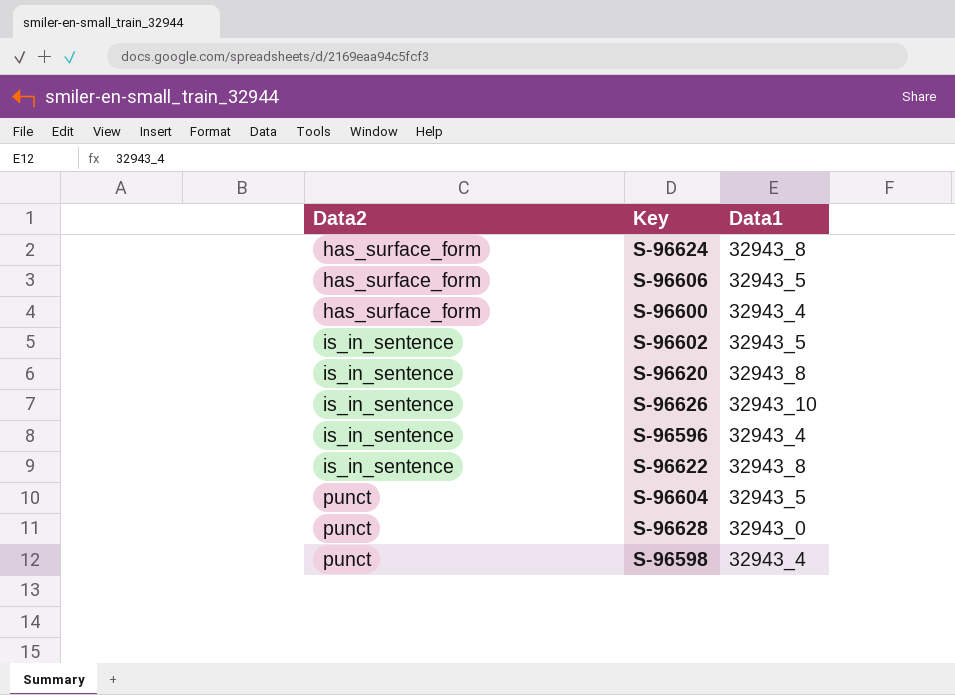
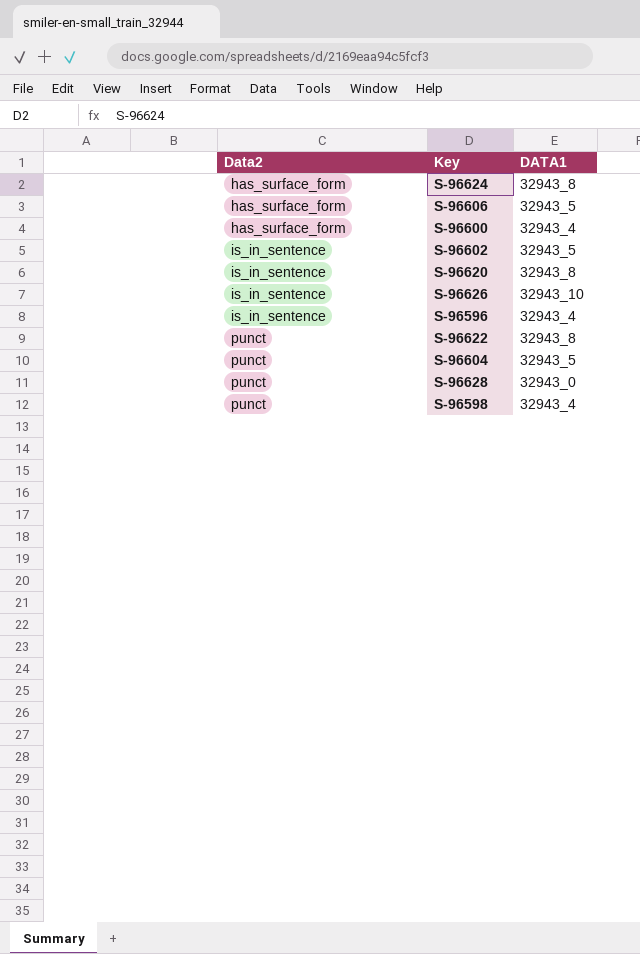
column name: Data1 -> DATA1
S-96622 | Data2: is_in_sentence -> punct

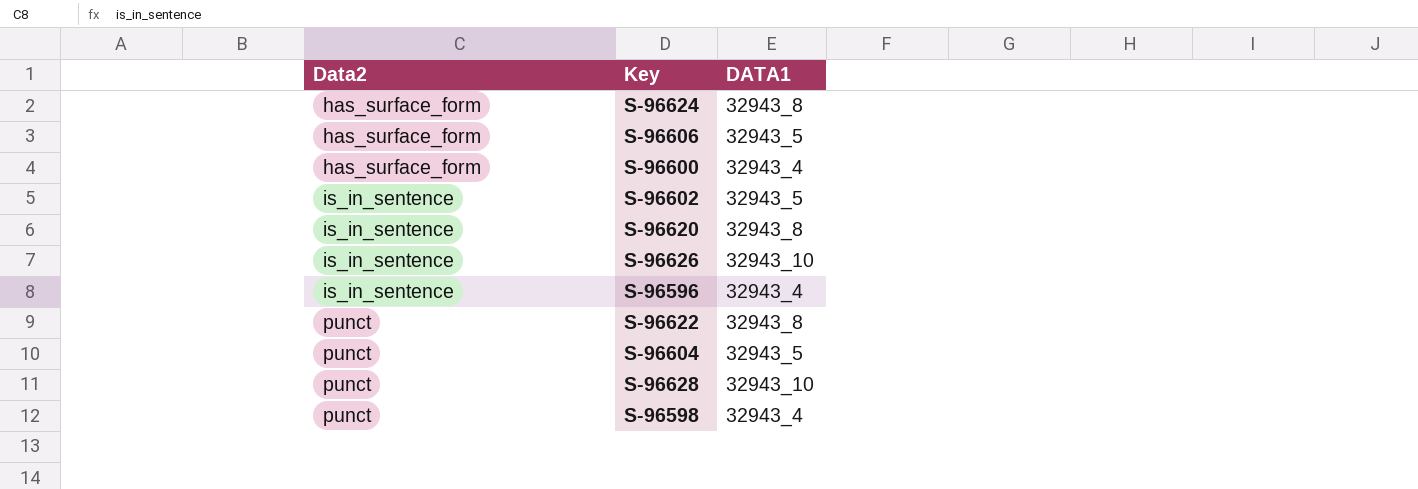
S-96628 | DATA1: 32943_0 -> 32943_10

